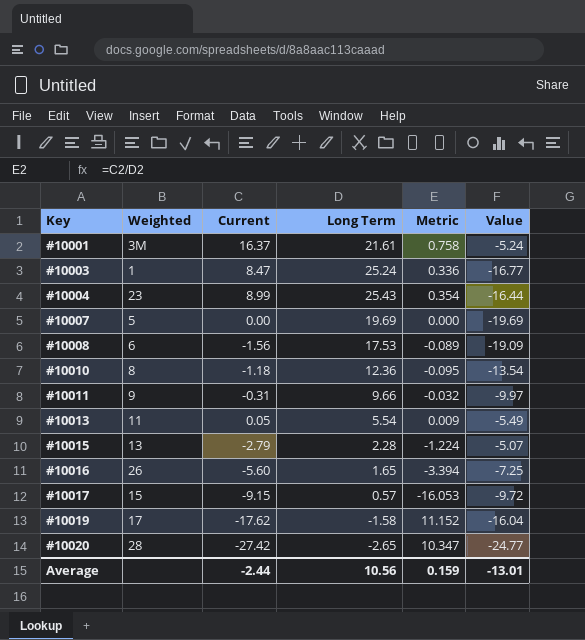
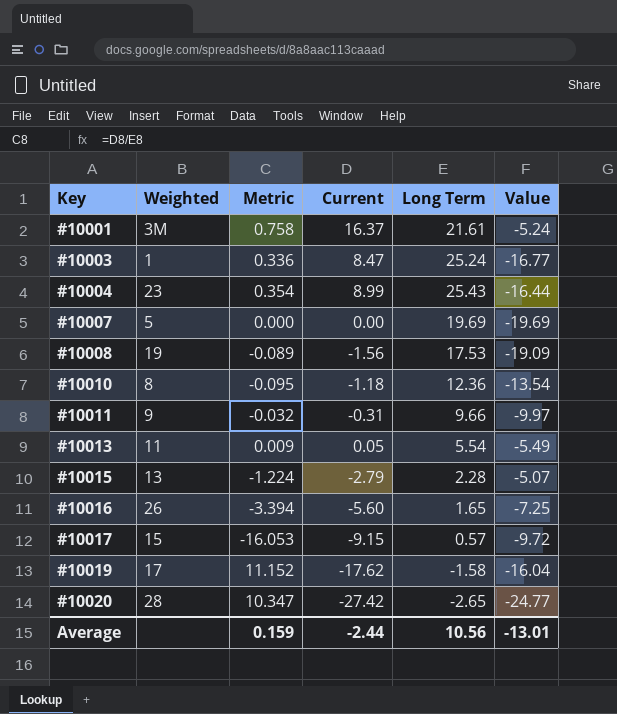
column Metric | position: 5 -> 3
#10008 | Weighted: 6 -> 19

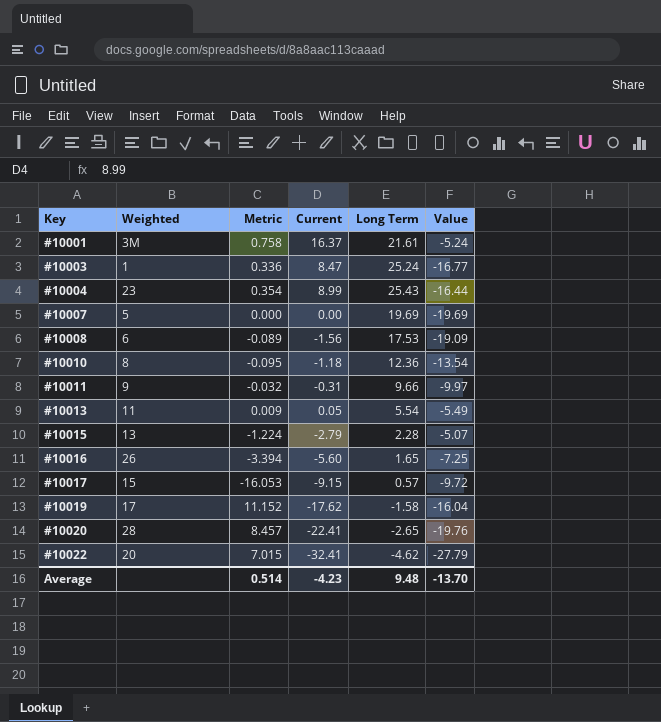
#10008 | Weighted: 19 -> 6
#10020 | Metric: 10.347 -> 8.457
#10020 | Current: -27.42 -> -22.41
#10020 | Value: -24.77 -> -19.76
row #10022: none -> 20 | 7.015 | -32.41 | -4.62 | -27.79
Average | Metric: 0.159 -> 0.514
Average | Current: -2.44 -> -4.23
Average | Long Term: 10.56 -> 9.48
Average | Value: -13.01 -> -13.70

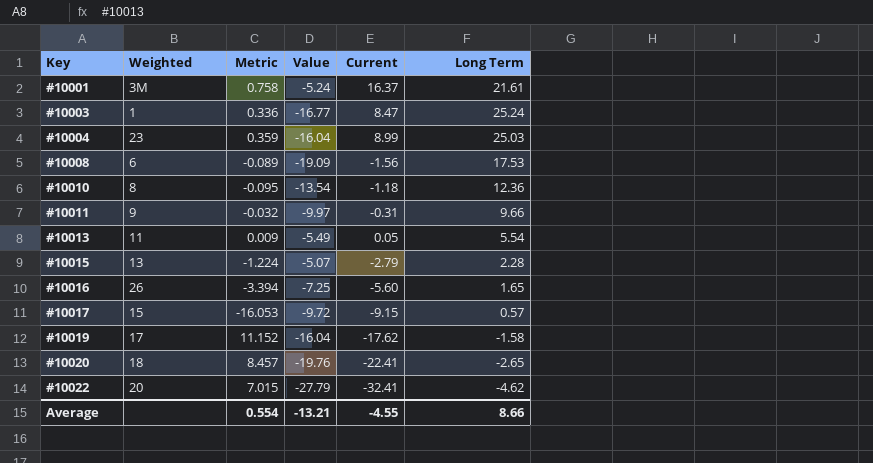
column Value | position: 6 -> 4
row #10007: 5 | 0.000 | 0.00 | 19.69 | -19.69 -> none
#10004 | Metric: 0.354 -> 0.359
#10004 | Value: -16.44 -> -16.04
#10004 | Long Term: 25.43 -> 25.03
#10020 | Weighted: 28 -> 18
Average | Metric: 0.514 -> 0.554
Average | Value: -13.70 -> -13.21
Average | Current: -4.23 -> -4.55
Average | Long Term: 9.48 -> 8.66

